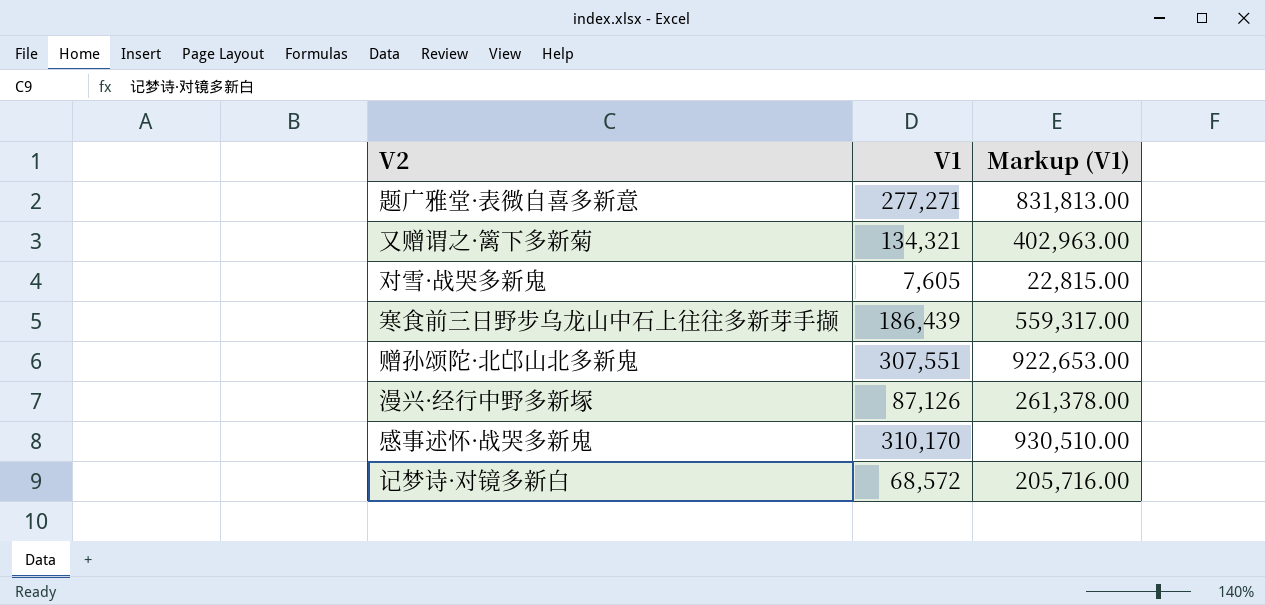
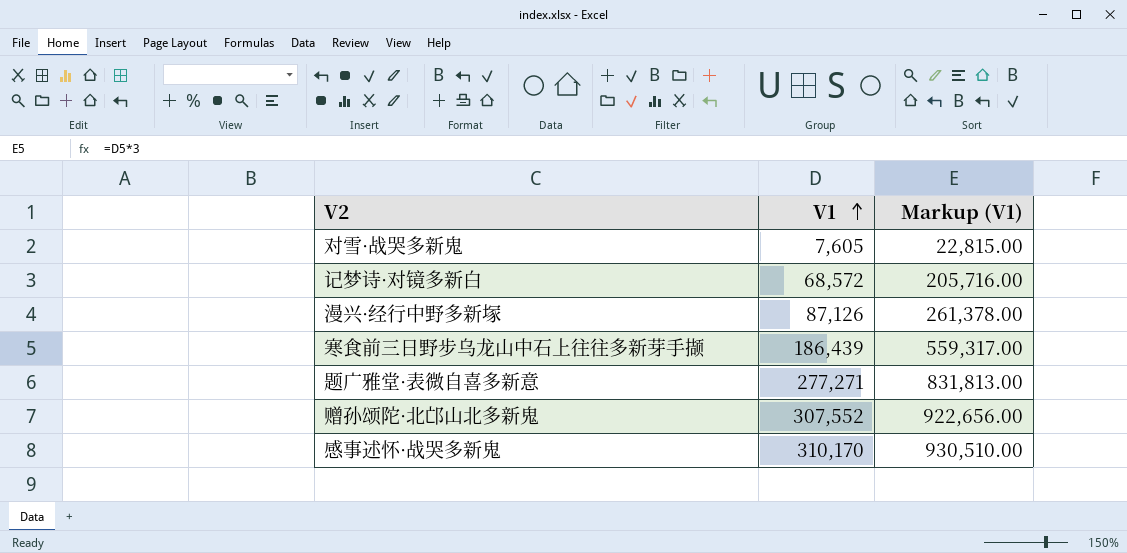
row order: none -> V1 ascending
row 又赠谓之·篱下多新菊: 134,321 | 402,963.00 -> none
赠孙颂陀·北邙山北多新鬼 | V1: 307,551 -> 307,552
赠孙颂陀·北邙山北多新鬼 | Markup (V1): 922,653.00 -> 922,656.00

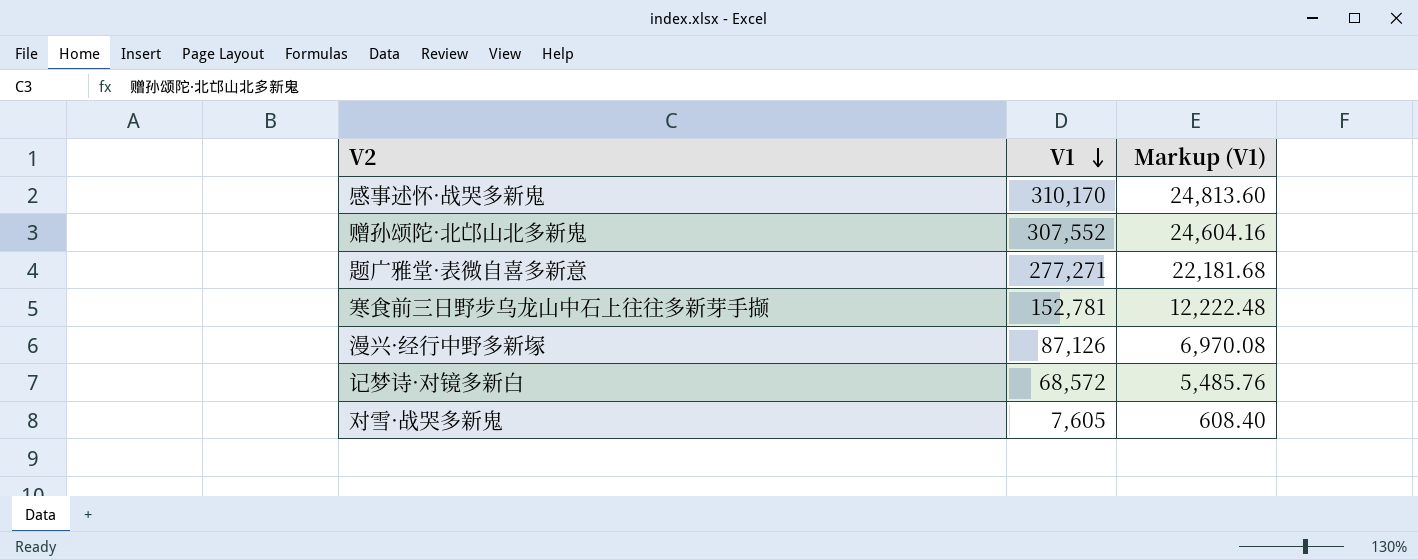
row order: V1 ascending -> V1 descending
column Markup (V1) | formula: [V1] * 3 -> [V1] * 0.08
寒食前三日野步乌龙山中石上往往多新芽手撷 | V1: 186,439 -> 152,781

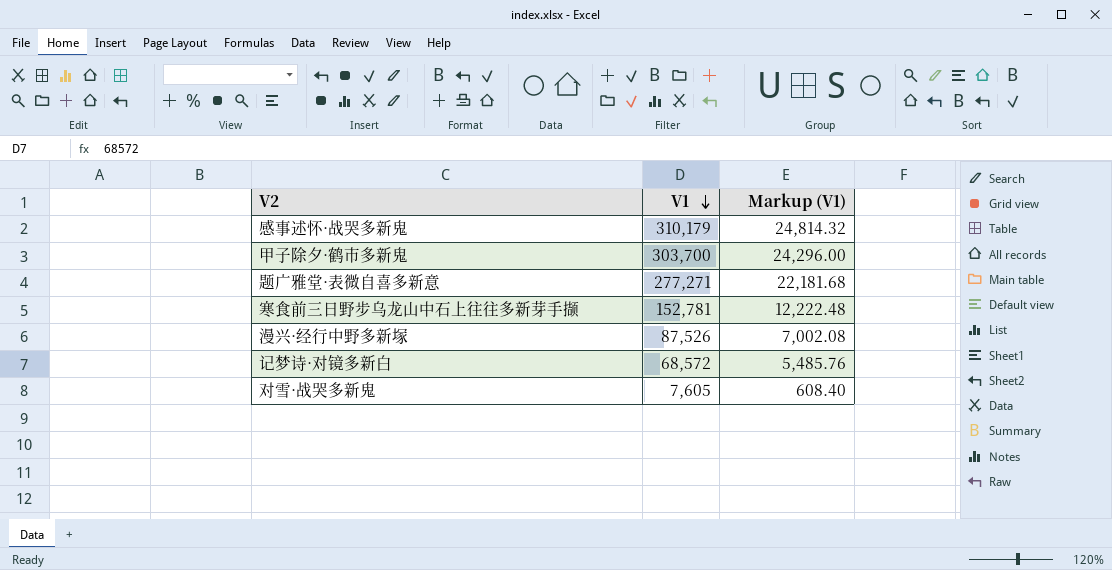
row 赠孙颂陀·北邙山北多新鬼: 307,552 | 24,604.16 -> none
感事述怀·战哭多新鬼 | V1: 310,170 -> 310,179
感事述怀·战哭多新鬼 | Markup (V1): 24,813.60 -> 24,814.32
row 甲子除夕·鹤市多新鬼: none -> 303,700 | 24,296.00
漫兴·经行中野多新塚 | V1: 87,126 -> 87,526
漫兴·经行中野多新塚 | Markup (V1): 6,970.08 -> 7,002.08

